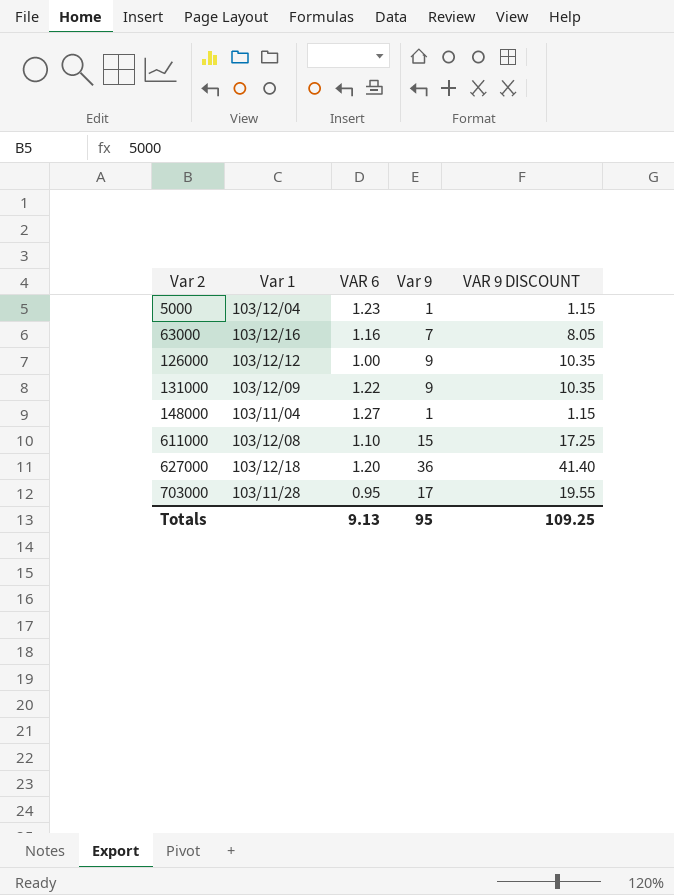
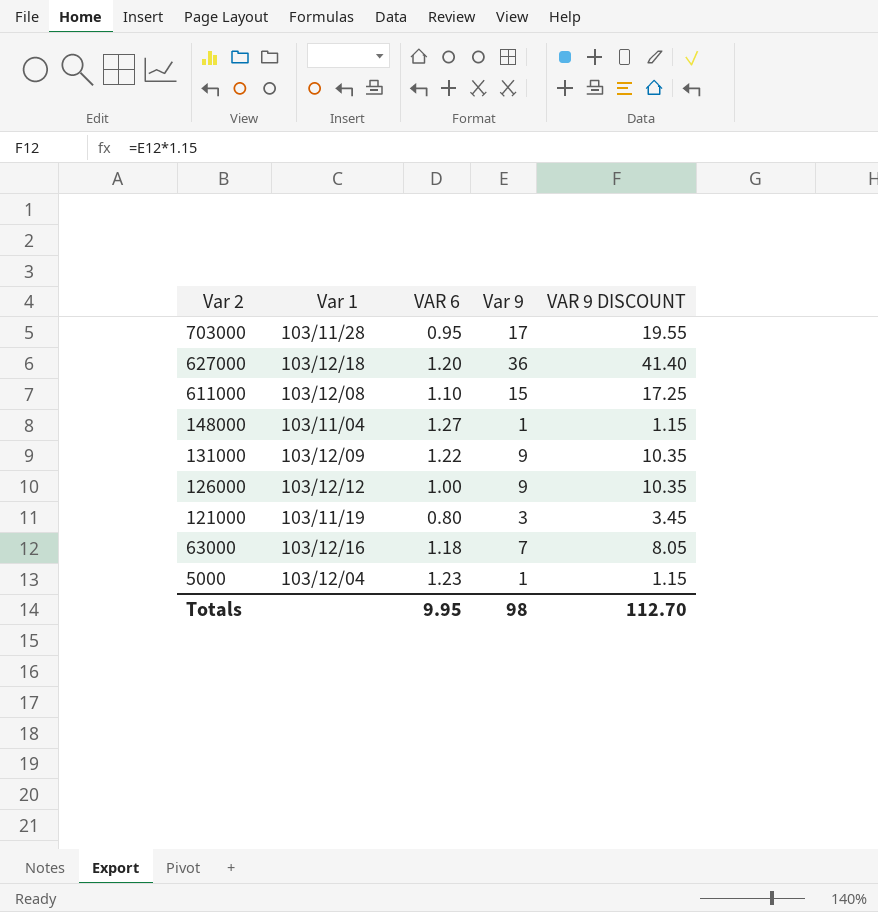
row order: Var 2 ascending -> Var 2 descending
row 121000: none -> 103/11/19 | 0.80 | 3 | 3.45
63000 | VAR 6: 1.16 -> 1.18
Totals | VAR 6: 9.13 -> 9.95
Totals | Var 9: 95 -> 98
Totals | VAR 9 DISCOUNT: 109.25 -> 112.70

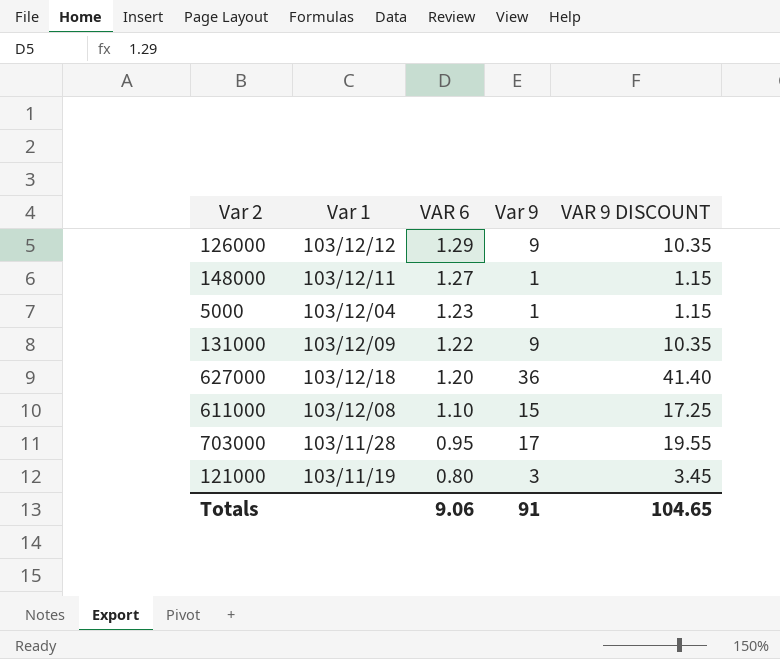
row order: Var 2 descending -> VAR 6 descending
row 63000: 103/12/16 | 1.18 | 7 | 8.05 -> none
126000 | VAR 6: 1.00 -> 1.29
148000 | Var 1: 103/11/04 -> 103/12/11
Totals | VAR 6: 9.95 -> 9.06
Totals | Var 9: 98 -> 91
Totals | VAR 9 DISCOUNT: 112.70 -> 104.65

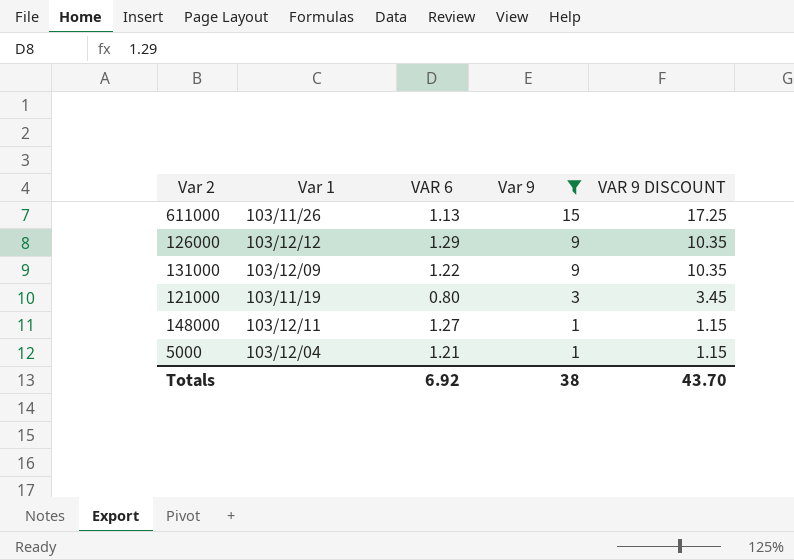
filter: none -> Var 9 <= 15
row order: VAR 6 descending -> Var 9 descending
611000 | Var 1: 103/12/08 -> 103/11/26
611000 | VAR 6: 1.10 -> 1.13
5000 | VAR 6: 1.23 -> 1.21
Totals | VAR 6: 9.06 -> 6.92
Totals | Var 9: 91 -> 38
Totals | VAR 9 DISCOUNT: 104.65 -> 43.70

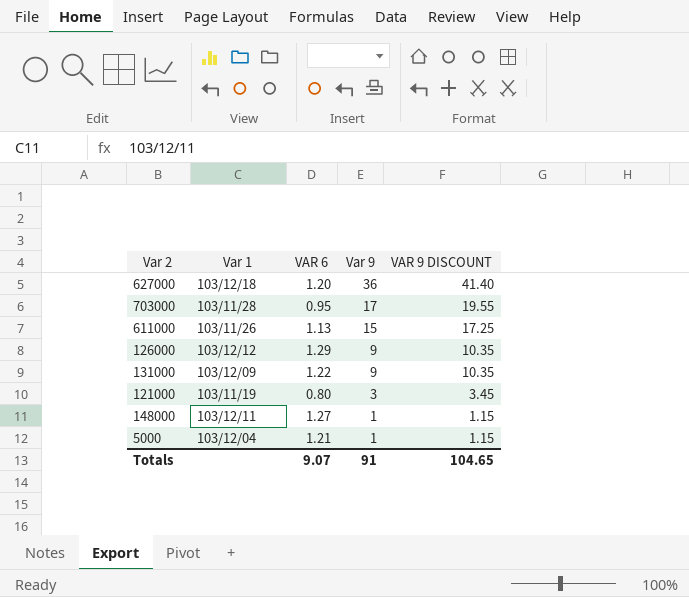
filter: Var 9 <= 15 -> none
Totals | VAR 6: 6.92 -> 9.07
Totals | Var 9: 38 -> 91
Totals | VAR 9 DISCOUNT: 43.70 -> 104.65

